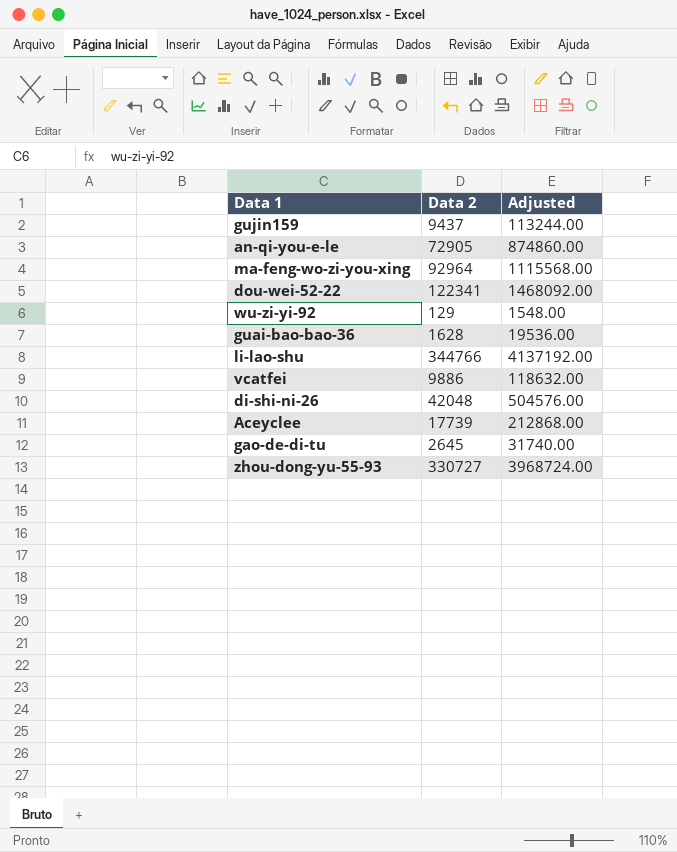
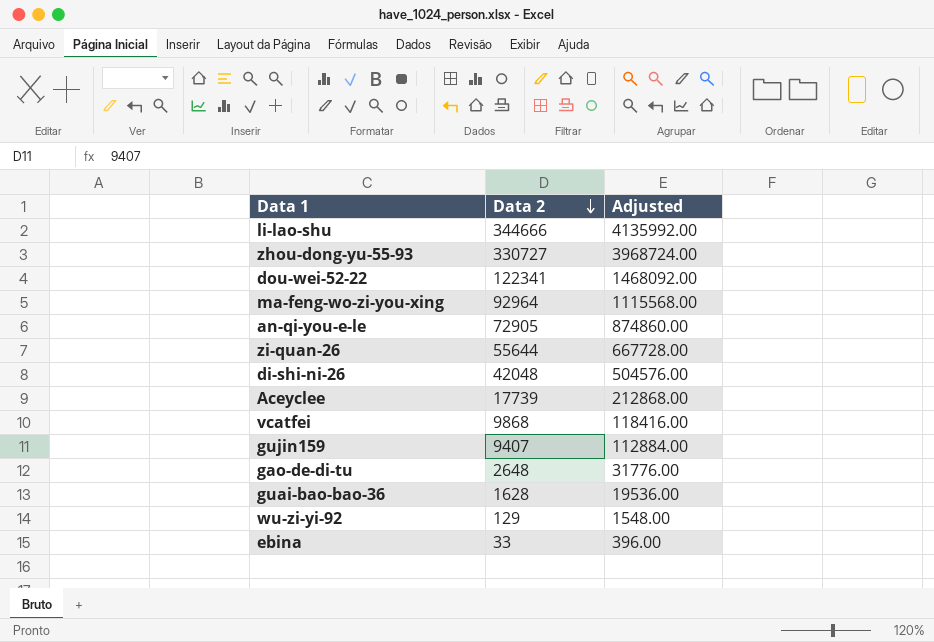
row order: none -> Data 2 descending
li-lao-shu | Data 2: 344766 -> 344666
li-lao-shu | Adjusted: 4137192.00 -> 4135992.00
row zi-quan-26: none -> 55644 | 667728.00
vcatfei | Data 2: 9886 -> 9868
vcatfei | Adjusted: 118632.00 -> 118416.00
gujin159 | Data 2: 9437 -> 9407
gujin159 | Adjusted: 113244.00 -> 112884.00
gao-de-di-tu | Data 2: 2645 -> 2648
gao-de-di-tu | Adjusted: 31740.00 -> 31776.00
row ebina: none -> 33 | 396.00

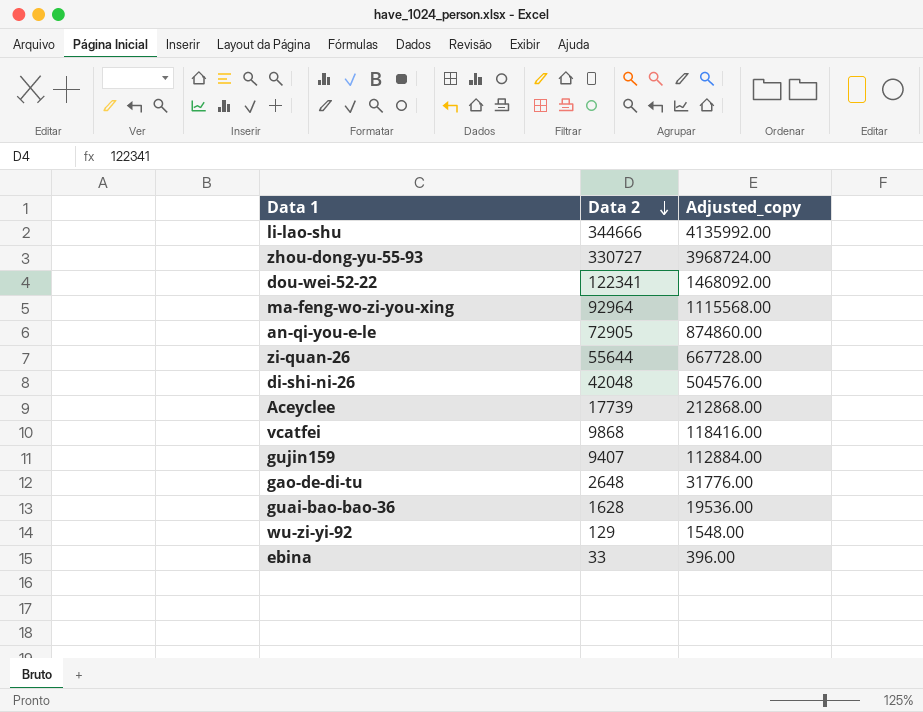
column name: Adjusted -> Adjusted_copy

